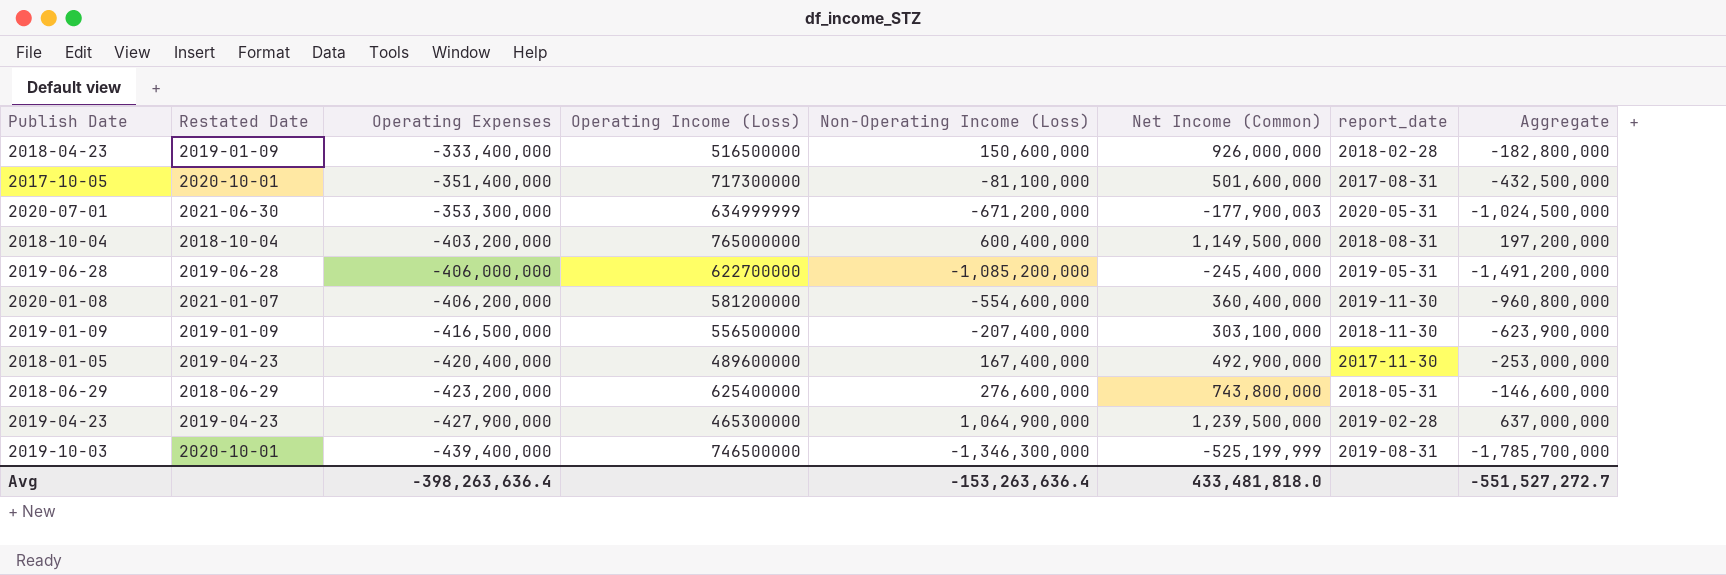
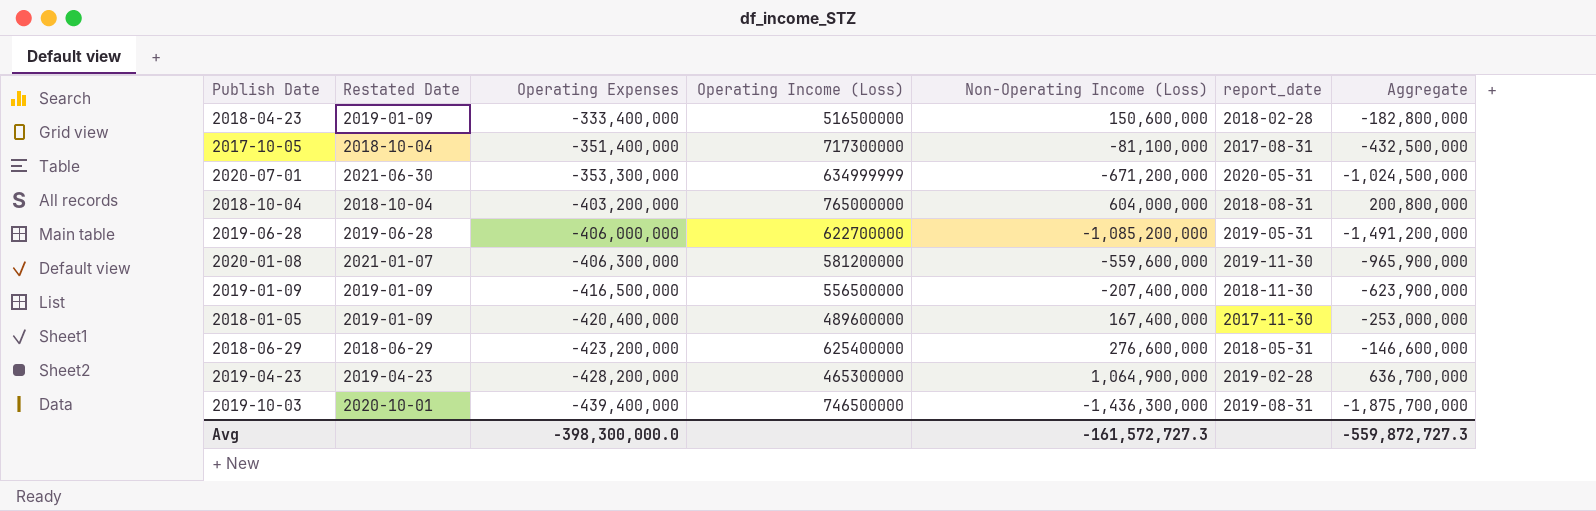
column Net Income (Common) | position: 6 -> none
2017-10-05 | Restated Date: 2020-10-01 -> 2018-10-04
2018-10-04 | Non-Operating Income (Loss): 600,400,000 -> 604,000,000
2018-10-04 | Aggregate: 197,200,000 -> 200,800,000
2020-01-08 | Operating Expenses: -406,200,000 -> -406,300,000
2020-01-08 | Non-Operating Income (Loss): -554,600,000 -> -559,600,000
2020-01-08 | Aggregate: -960,800,000 -> -965,900,000
2018-01-05 | Restated Date: 2019-04-23 -> 2019-01-09
2019-04-23 | Operating Expenses: -427,900,000 -> -428,200,000
2019-04-23 | Aggregate: 637,000,000 -> 636,700,000
2019-10-03 | Non-Operating Income (Loss): -1,346,300,000 -> -1,436,300,000
2019-10-03 | Aggregate: -1,785,700,000 -> -1,875,700,000
Avg | Operating Expenses: -398,263,636.4 -> -398,300,000.0
Avg | Non-Operating Income (Loss): -153,263,636.4 -> -161,572,727.3
Avg | Aggregate: -551,527,272.7 -> -559,872,727.3

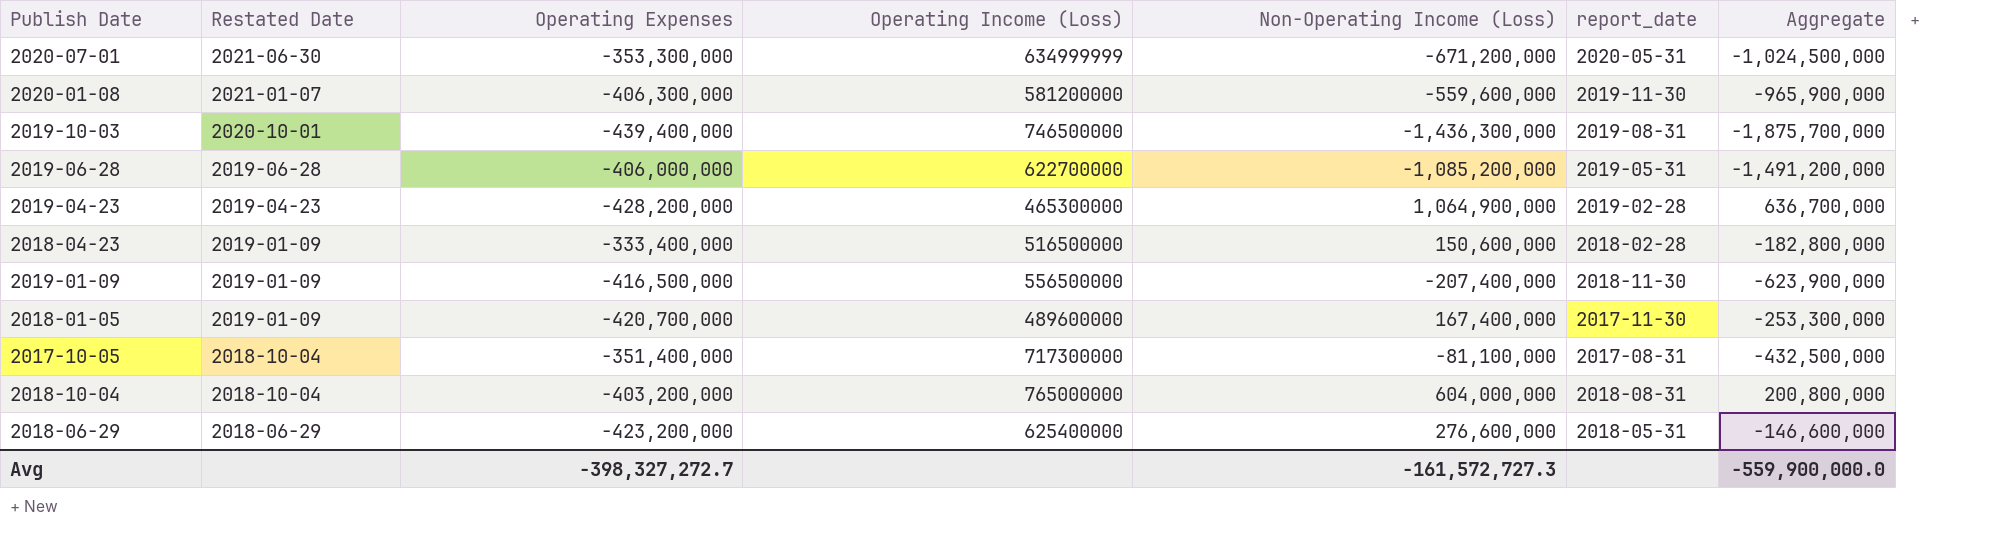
row order: Operating Expenses descending -> Restated Date descending
2018-01-05 | Operating Expenses: -420,400,000 -> -420,700,000
2018-01-05 | Aggregate: -253,000,000 -> -253,300,000
Avg | Operating Expenses: -398,300,000.0 -> -398,327,272.7
Avg | Aggregate: -559,872,727.3 -> -559,900,000.0

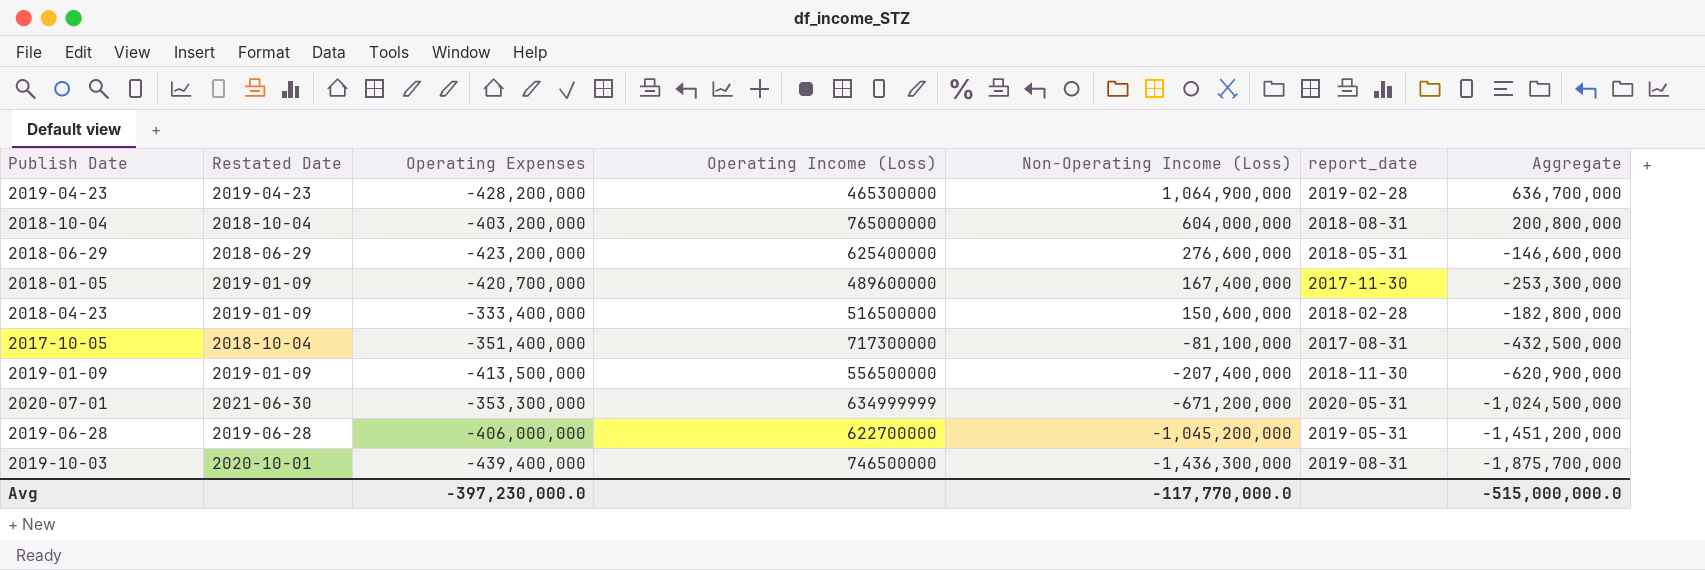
row order: Restated Date descending -> Non-Operating Income (Loss) descending
row 2020-01-08: 2021-01-07 | -406,300,000 | 581200000 | -559,600,000 | 2019-11-30 | -965,900,000 -> none
2019-01-09 | Operating Expenses: -416,500,000 -> -413,500,000
2019-01-09 | Aggregate: -623,900,000 -> -620,900,000
2019-06-28 | Non-Operating Income (Loss): -1,085,200,000 -> -1,045,200,000
2019-06-28 | Aggregate: -1,491,200,000 -> -1,451,200,000
Avg | Operating Expenses: -398,327,272.7 -> -397,230,000.0
Avg | Non-Operating Income (Loss): -161,572,727.3 -> -117,770,000.0
Avg | Aggregate: -559,900,000.0 -> -515,000,000.0

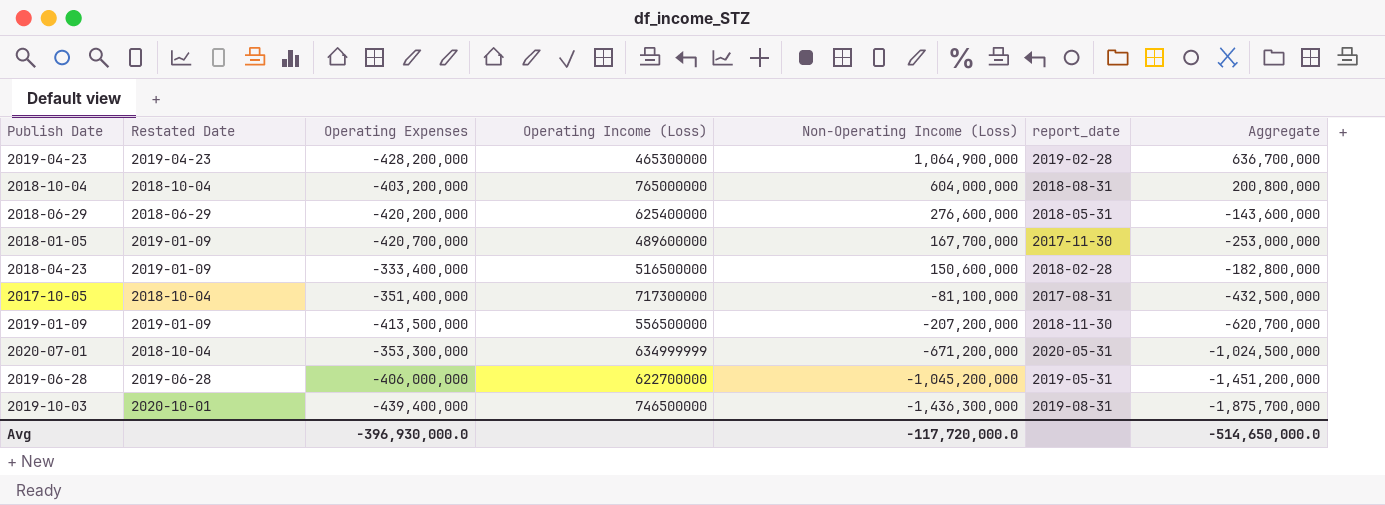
2018-06-29 | Operating Expenses: -423,200,000 -> -420,200,000
2018-06-29 | Aggregate: -146,600,000 -> -143,600,000
2018-01-05 | Non-Operating Income (Loss): 167,400,000 -> 167,700,000
2018-01-05 | Aggregate: -253,300,000 -> -253,000,000
2019-01-09 | Non-Operating Income (Loss): -207,400,000 -> -207,200,000
2019-01-09 | Aggregate: -620,900,000 -> -620,700,000
2020-07-01 | Restated Date: 2021-06-30 -> 2018-10-04
Avg | Operating Expenses: -397,230,000.0 -> -396,930,000.0
Avg | Non-Operating Income (Loss): -117,770,000.0 -> -117,720,000.0
Avg | Aggregate: -515,000,000.0 -> -514,650,000.0

